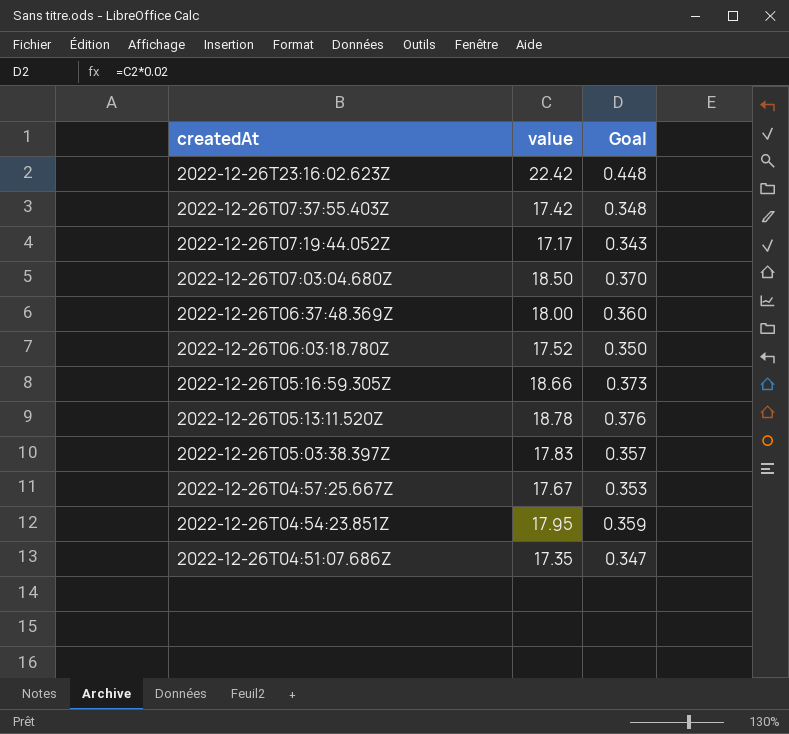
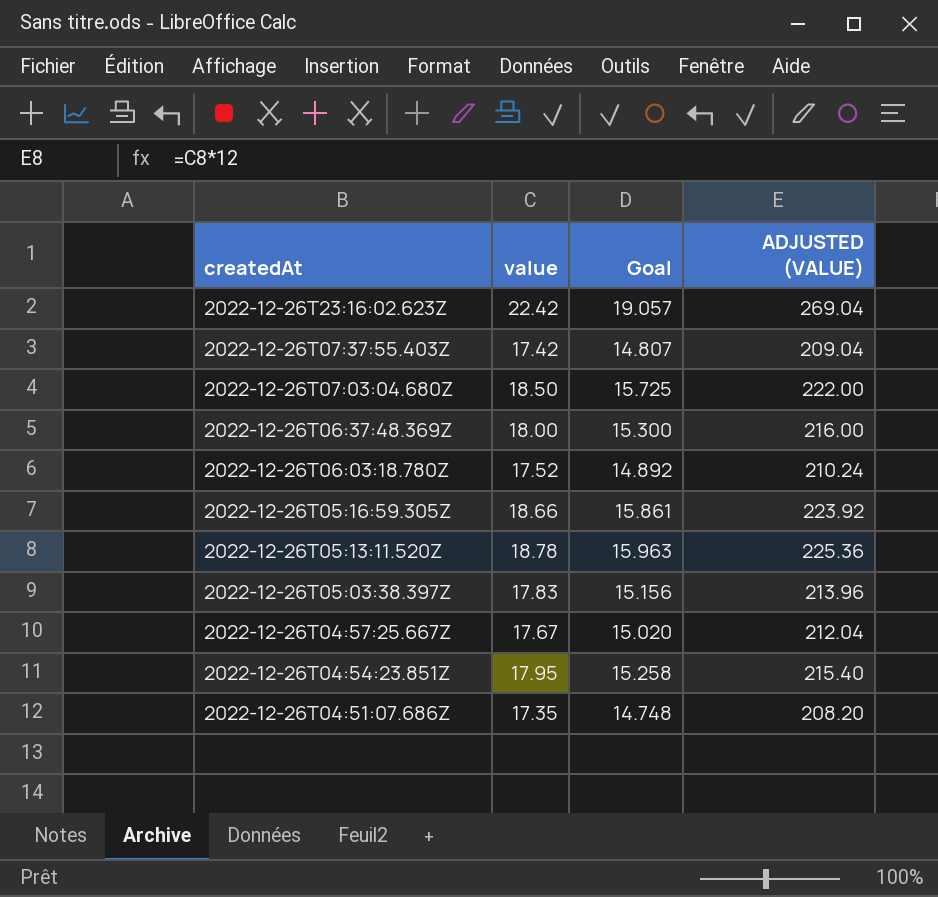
column Goal | formula: [value] * 0.02 -> [value] * 0.85
column ADJUSTED (VALUE) | formula: none -> [value] * 12
row 2022-12-26T07:19:44.052Z: 17.17 | 0.343 -> none

